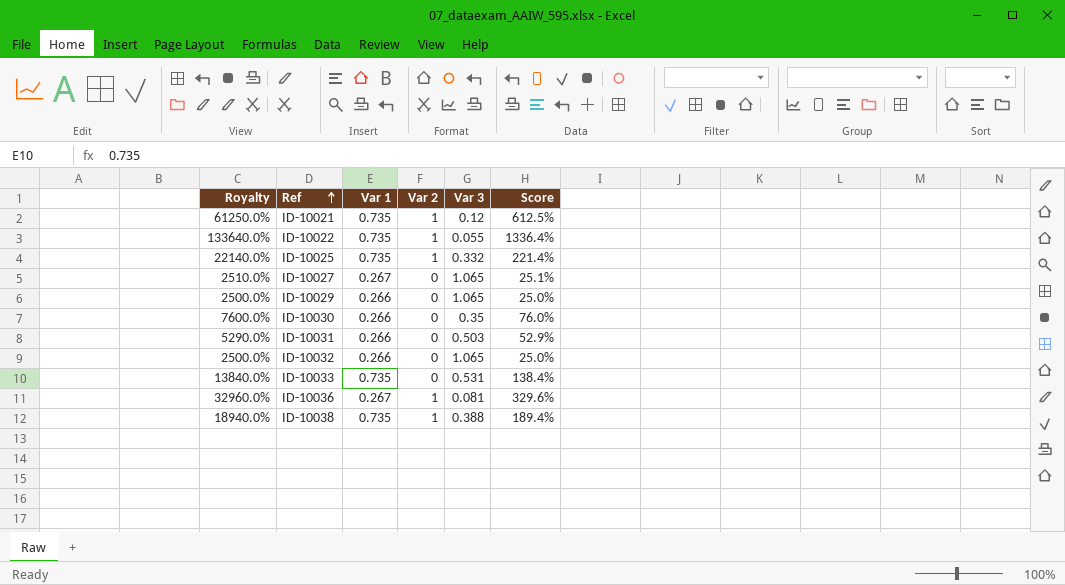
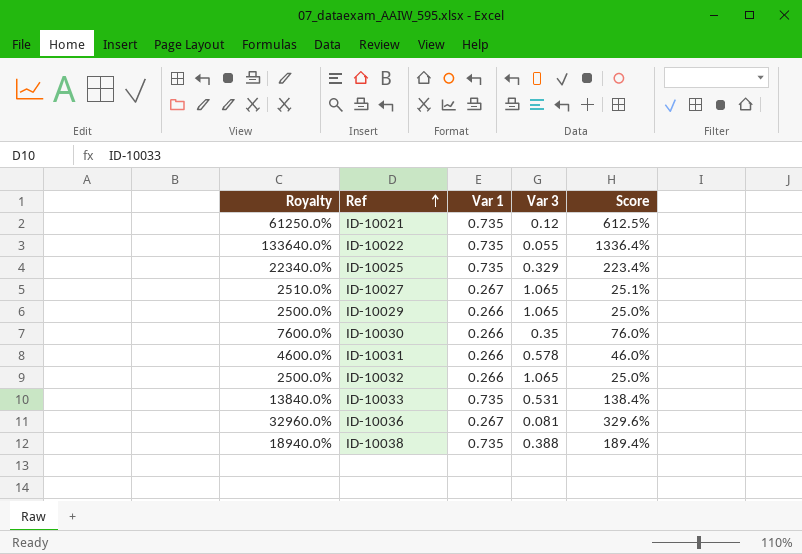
column Var 2 | position: 4 -> none
ID-10025 | Royalty: 22140.0% -> 22340.0%
ID-10025 | Var 3: 0.332 -> 0.329
ID-10025 | Score: 221.4% -> 223.4%
ID-10031 | Royalty: 5290.0% -> 4600.0%
ID-10031 | Var 3: 0.503 -> 0.578
ID-10031 | Score: 52.9% -> 46.0%

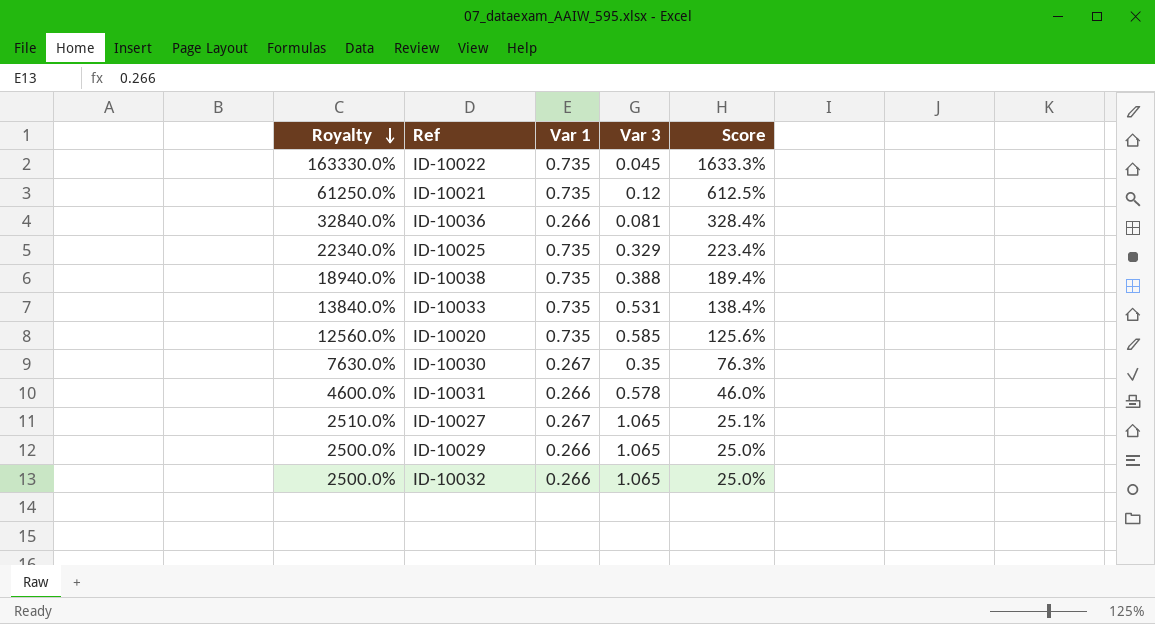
row order: Ref ascending -> Royalty descending
ID-10022 | Royalty: 133640.0% -> 163330.0%
ID-10022 | Var 3: 0.055 -> 0.045
ID-10022 | Score: 1336.4% -> 1633.3%
ID-10036 | Royalty: 32960.0% -> 32840.0%
ID-10036 | Var 1: 0.267 -> 0.266
ID-10036 | Score: 329.6% -> 328.4%
row ID-10020: none -> 12560.0% | 0.735 | 0.585 | 125.6%
ID-10030 | Royalty: 7600.0% -> 7630.0%
ID-10030 | Var 1: 0.266 -> 0.267
ID-10030 | Score: 76.0% -> 76.3%

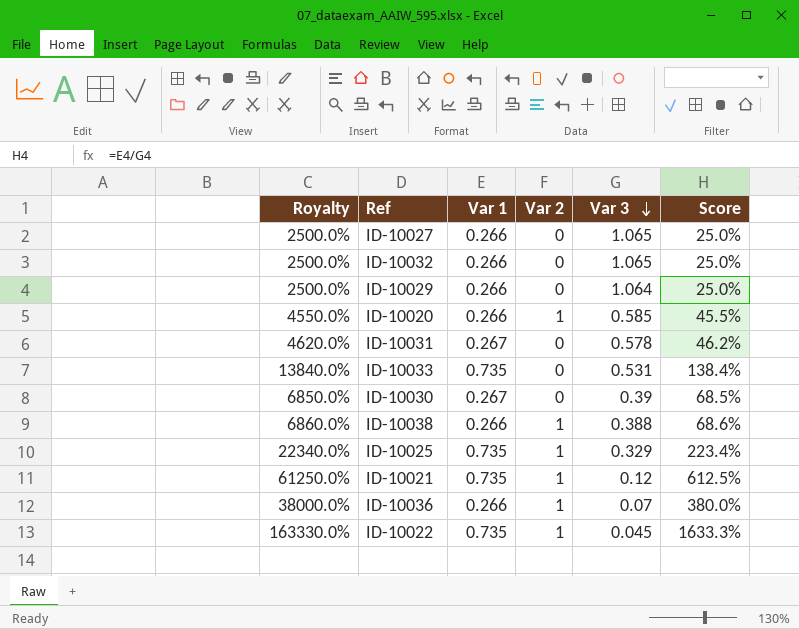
row order: Royalty descending -> Var 3 descending
column Var 2 | position: none -> 4
ID-10027 | Royalty: 2510.0% -> 2500.0%
ID-10027 | Var 1: 0.267 -> 0.266
ID-10027 | Score: 25.1% -> 25.0%
ID-10029 | Var 3: 1.065 -> 1.064
ID-10020 | Royalty: 12560.0% -> 4550.0%
ID-10020 | Var 1: 0.735 -> 0.266
ID-10020 | Score: 125.6% -> 45.5%
ID-10031 | Royalty: 4600.0% -> 4620.0%
ID-10031 | Var 1: 0.266 -> 0.267
ID-10031 | Score: 46.0% -> 46.2%
ID-10030 | Royalty: 7630.0% -> 6850.0%
ID-10030 | Var 3: 0.35 -> 0.39
ID-10030 | Score: 76.3% -> 68.5%
ID-10038 | Royalty: 18940.0% -> 6860.0%
ID-10038 | Var 1: 0.735 -> 0.266
ID-10038 | Score: 189.4% -> 68.6%
ID-10036 | Royalty: 32840.0% -> 38000.0%
ID-10036 | Var 3: 0.081 -> 0.07
ID-10036 | Score: 328.4% -> 380.0%

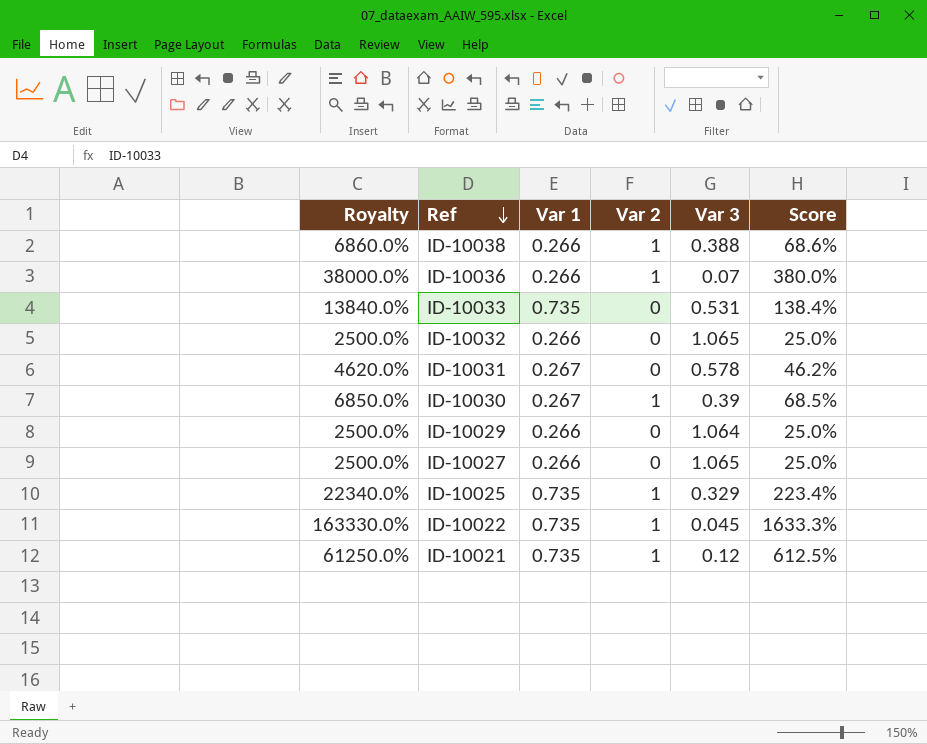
row order: Var 3 descending -> Ref descending
row ID-10020: 4550.0% | 0.266 | 1 | 0.585 | 45.5% -> none
ID-10030 | Var 2: 0 -> 1

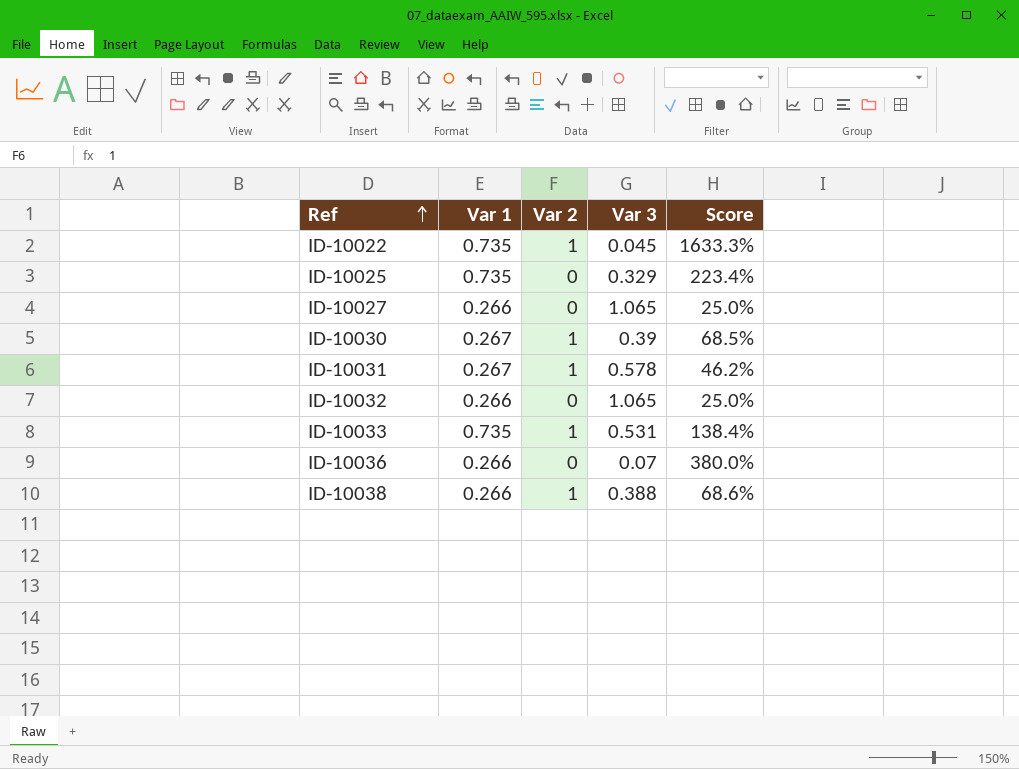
row order: Ref descending -> Ref ascending
column Royalty | formula: [Score] * 100 -> none
row ID-10029: 2500.0% | 0.266 | 0 | 1.064 | 25.0% -> none
row ID-10021: 61250.0% | 0.735 | 1 | 0.12 | 612.5% -> none
ID-10025 | Var 2: 1 -> 0
ID-10031 | Var 2: 0 -> 1
ID-10033 | Var 2: 0 -> 1
ID-10036 | Var 2: 1 -> 0

